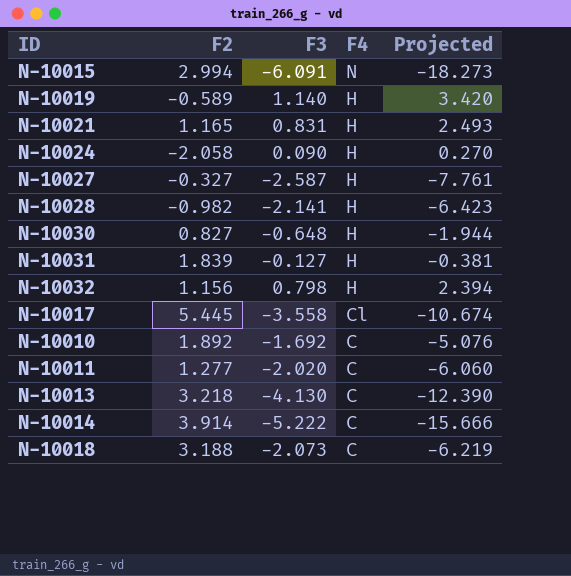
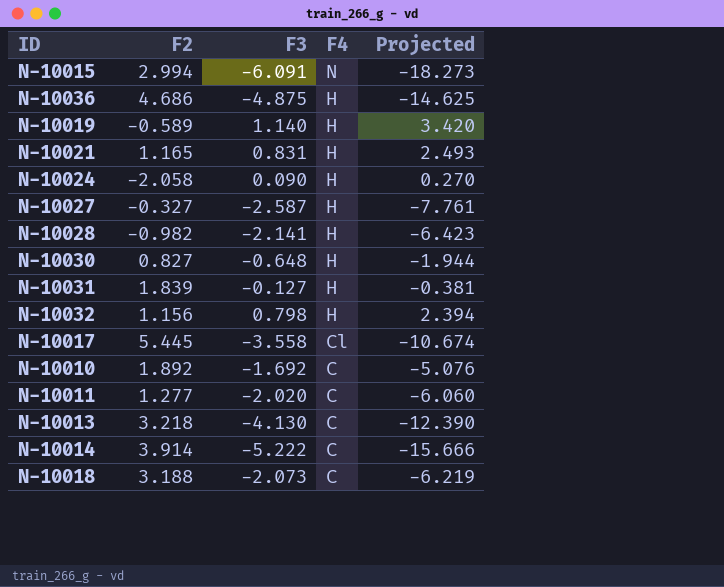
row N-10036: none -> 4.686 | -4.875 | H | -14.625

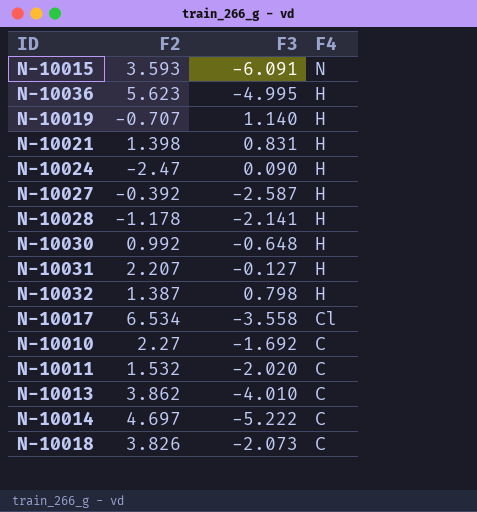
column Projected | formula: [F3] * 3 -> none
N-10015 | F2: 2.994 -> 3.593
N-10036 | F2: 4.686 -> 5.623
N-10036 | F3: -4.875 -> -4.995
N-10019 | F2: -0.589 -> -0.707
N-10021 | F2: 1.165 -> 1.398
N-10024 | F2: -2.058 -> -2.47
N-10027 | F2: -0.327 -> -0.392
N-10028 | F2: -0.982 -> -1.178
N-10030 | F2: 0.827 -> 0.992
N-10031 | F2: 1.839 -> 2.207
N-10032 | F2: 1.156 -> 1.387
N-10017 | F2: 5.445 -> 6.534
N-10010 | F2: 1.892 -> 2.27
N-10011 | F2: 1.277 -> 1.532
N-10013 | F2: 3.218 -> 3.862
N-10013 | F3: -4.130 -> -4.010
N-10014 | F2: 3.914 -> 4.697
N-10018 | F2: 3.188 -> 3.826

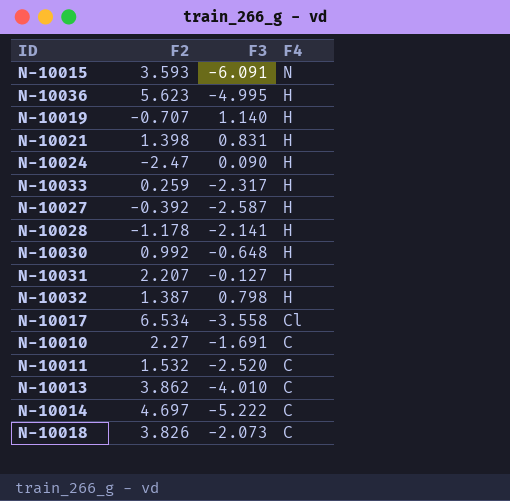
row N-10033: none -> 0.259 | -2.317 | H
N-10010 | F3: -1.692 -> -1.691
N-10011 | F3: -2.020 -> -2.520

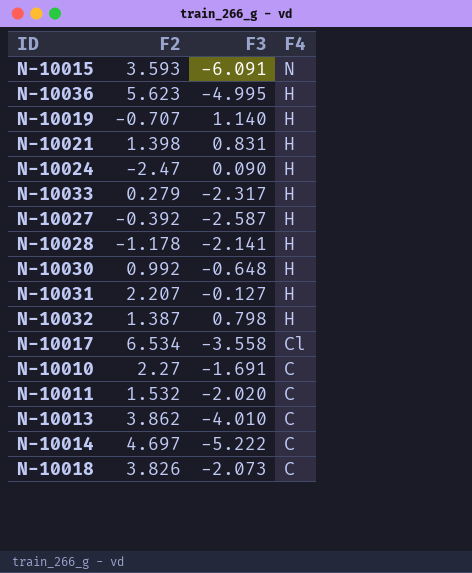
N-10033 | F2: 0.259 -> 0.279
N-10011 | F3: -2.520 -> -2.020

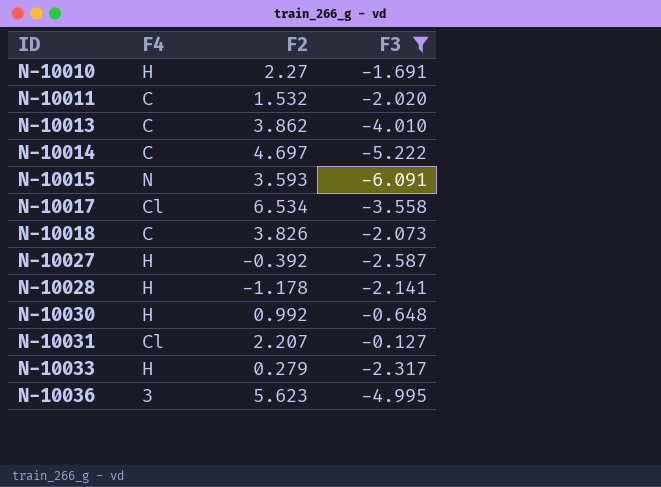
filter: none -> F3 <= -0.127
row order: F4 descending -> ID ascending
column F4 | position: 4 -> 2
N-10010 | F4: C -> H
N-10031 | F4: H -> Cl
N-10036 | F4: H -> 3

